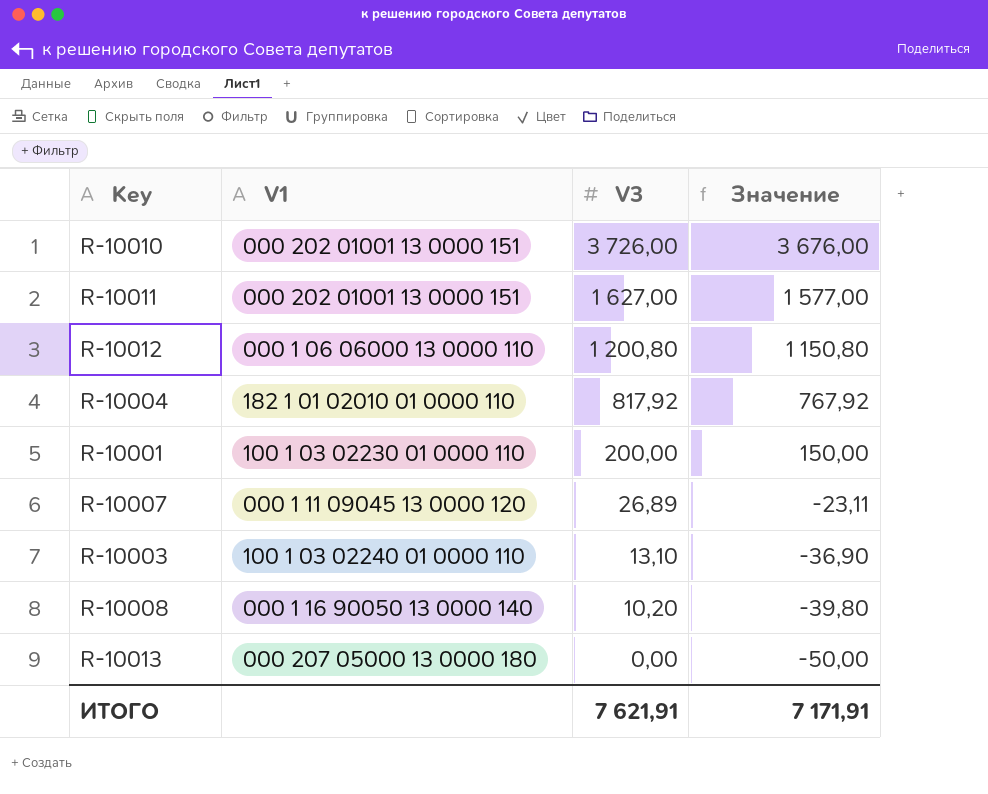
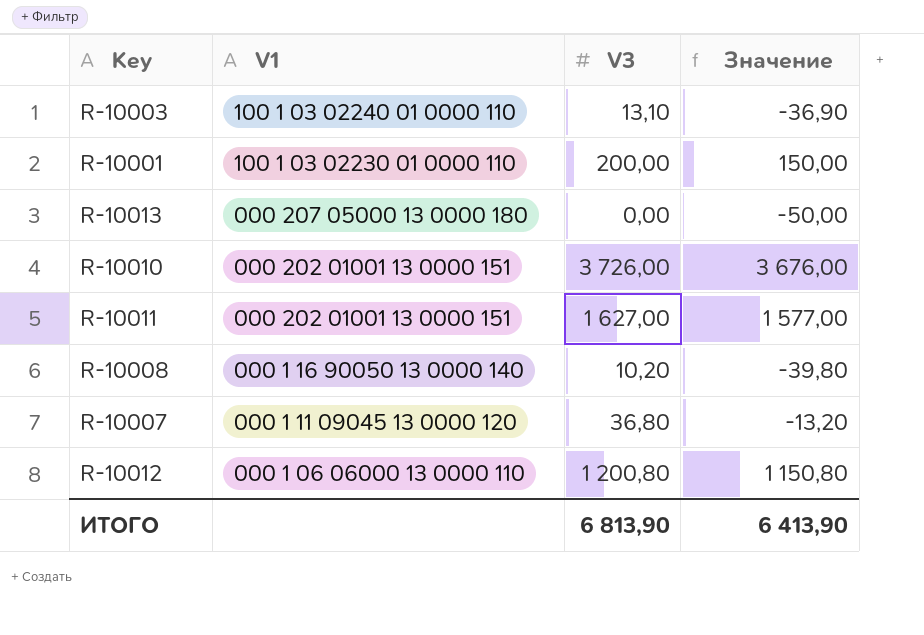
row order: V3 descending -> V1 descending
row R-10004: 182 1 01 02010 01 0000 110 | 817,92 | 767,92 -> none
R-10007 | V3: 26,89 -> 36,80
R-10007 | Значение: -23,11 -> -13,20
ИТОГО | V3: 7 621,91 -> 6 813,90
ИТОГО | Значение: 7 171,91 -> 6 413,90

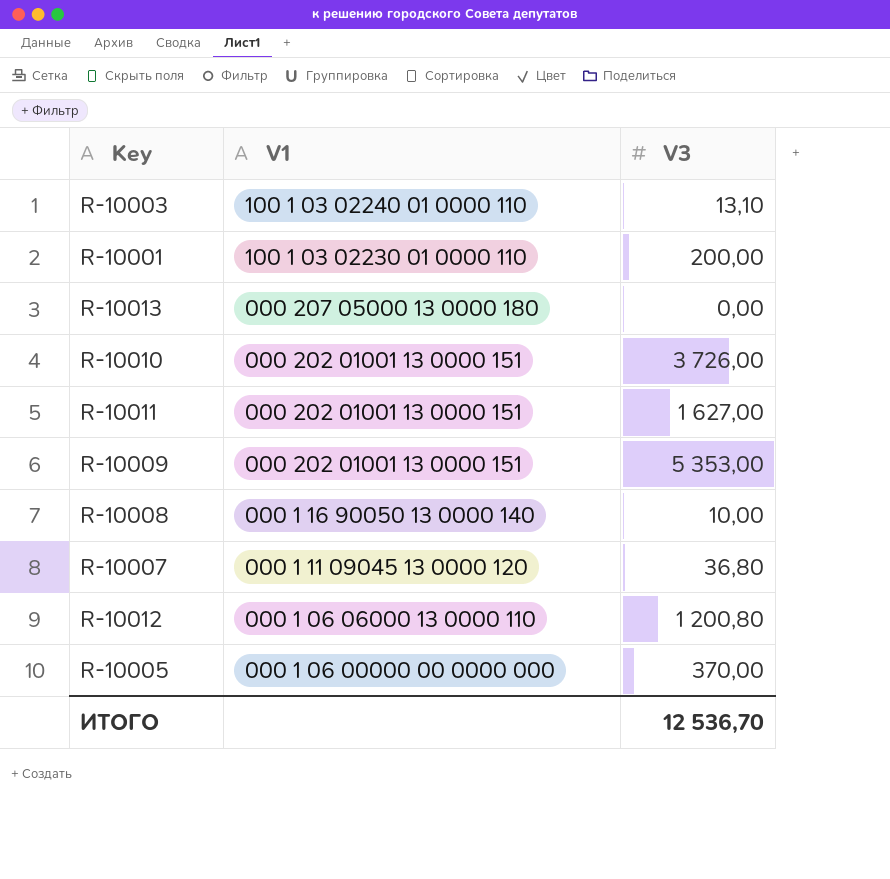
column Значение | formula: [V3] - 50 -> none
row R-10009: none -> 000 202 01001 13 0000 151 | 5 353,00
R-10008 | V3: 10,20 -> 10,00
row R-10005: none -> 000 1 06 00000 00 0000 000 | 370,00
ИТОГО | V3: 6 813,90 -> 12 536,70

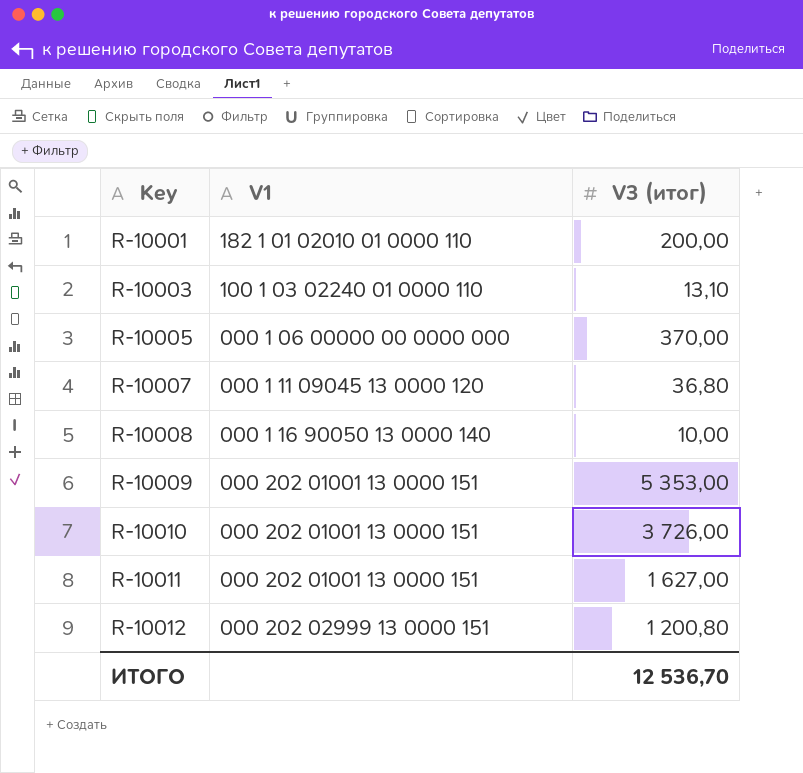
row order: V1 descending -> Key ascending
column name: V3 -> V3 (итог)
row R-10013: 000 207 05000 13 0000 180 | 0,00 -> none
R-10001 | V1: 100 1 03 02230 01 0000 110 -> 182 1 01 02010 01 0000 110
R-10012 | V1: 000 1 06 06000 13 0000 110 -> 000 202 02999 13 0000 151

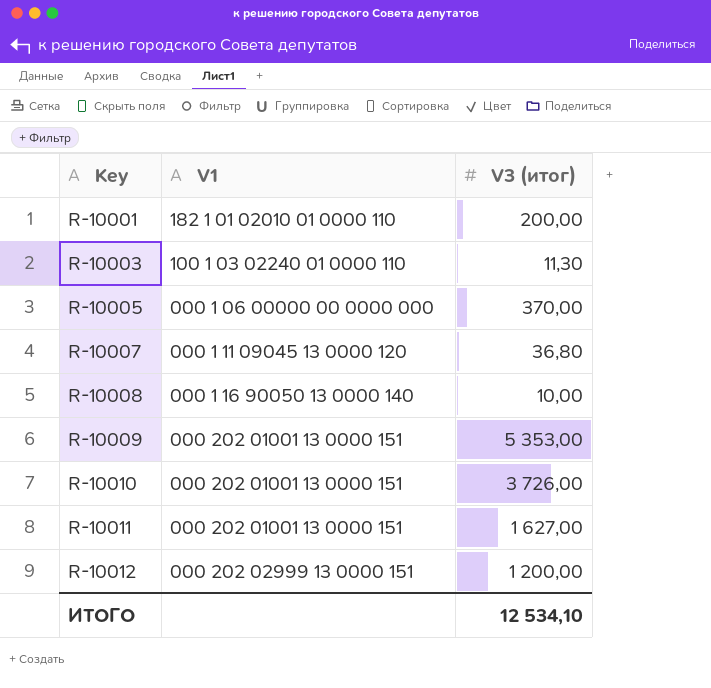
R-10003 | V3 (итог): 13,10 -> 11,30
R-10012 | V3 (итог): 1 200,80 -> 1 200,00
ИТОГО | V3 (итог): 12 536,70 -> 12 534,10

